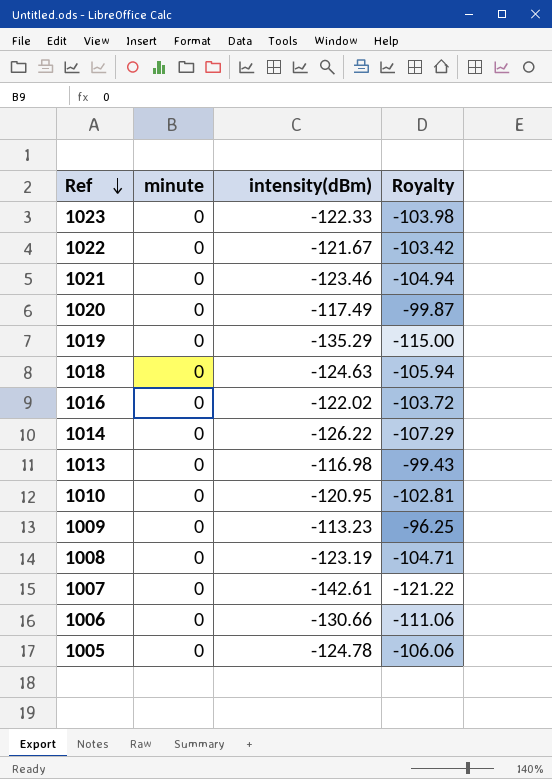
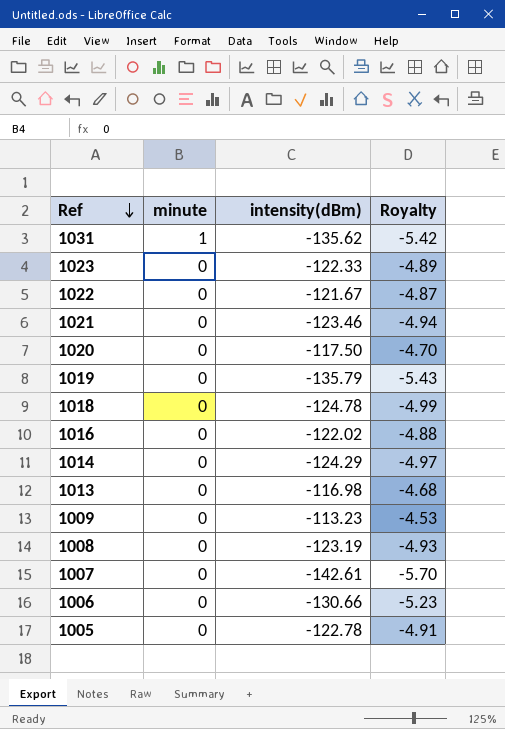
column Royalty | formula: [intensity(dBm)] * 0.85 -> [intensity(dBm)] * 0.04
row 1010: 0 | -120.95 | -102.81 -> none
row 1031: none -> 1 | -135.62 | -5.42
1020 | intensity(dBm): -117.49 -> -117.50
1019 | intensity(dBm): -135.29 -> -135.79
1018 | intensity(dBm): -124.63 -> -124.78
1014 | intensity(dBm): -126.22 -> -124.29
1005 | intensity(dBm): -124.78 -> -122.78

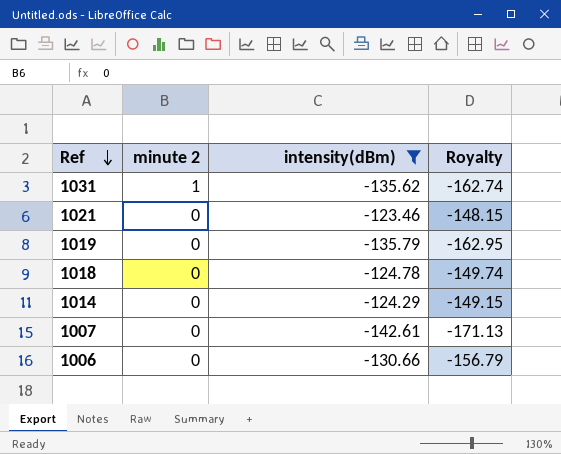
filter: none -> intensity(dBm) <= -123.46
column name: minute -> minute 2
column Royalty | formula: [intensity(dBm)] * 0.04 -> [intensity(dBm)] * 1.2

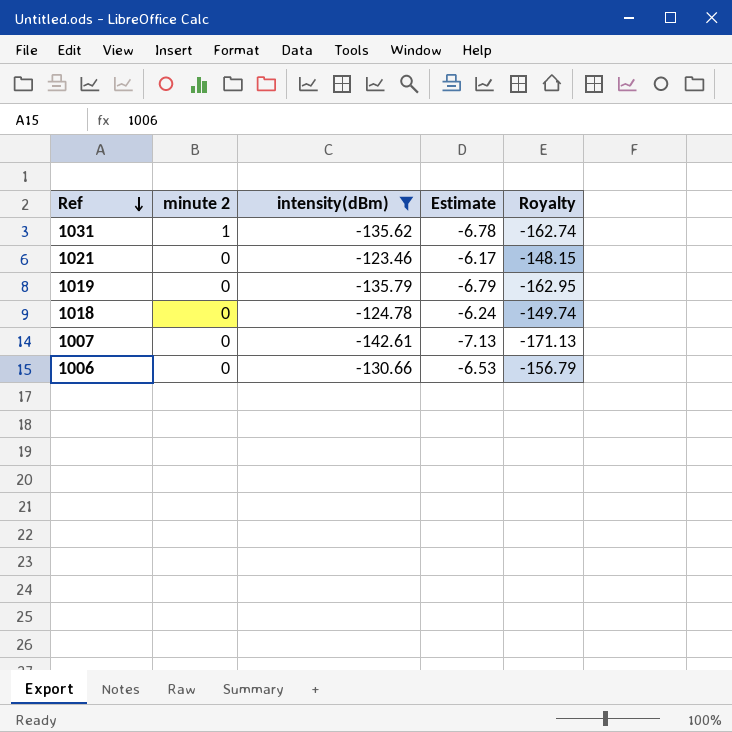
column Estimate | formula: none -> [intensity(dBm)] * 0.05
row 1014: 0 | -124.29 | -149.15 -> none

